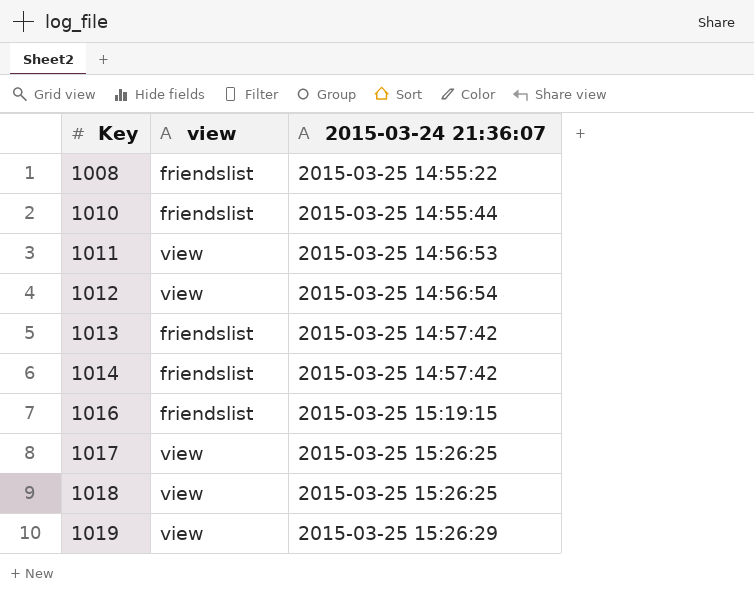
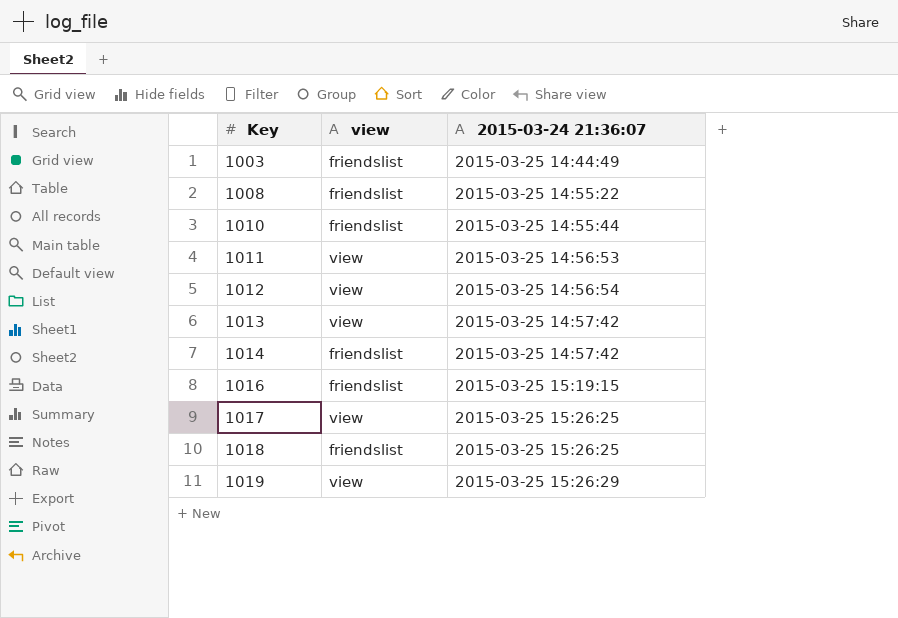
row 1003: none -> friendslist | 2015-03-25 14:44:49
1013 | view: friendslist -> view
1018 | view: view -> friendslist

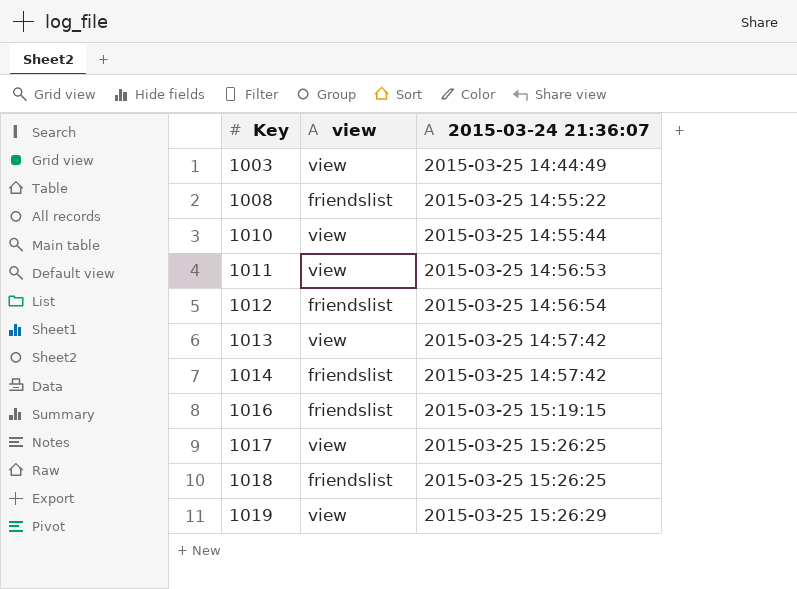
1003 | view: friendslist -> view
1010 | view: friendslist -> view
1012 | view: view -> friendslist

